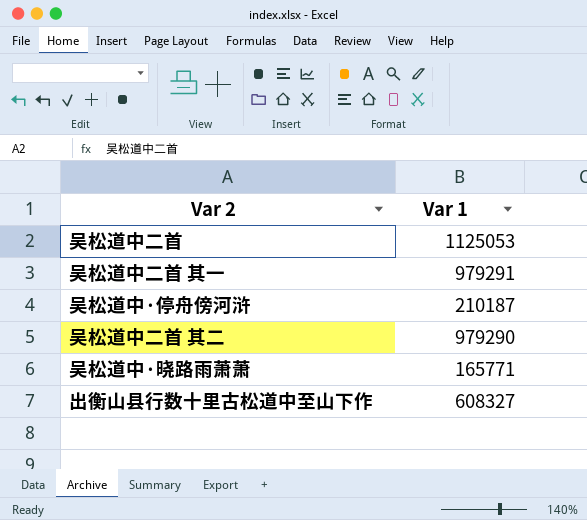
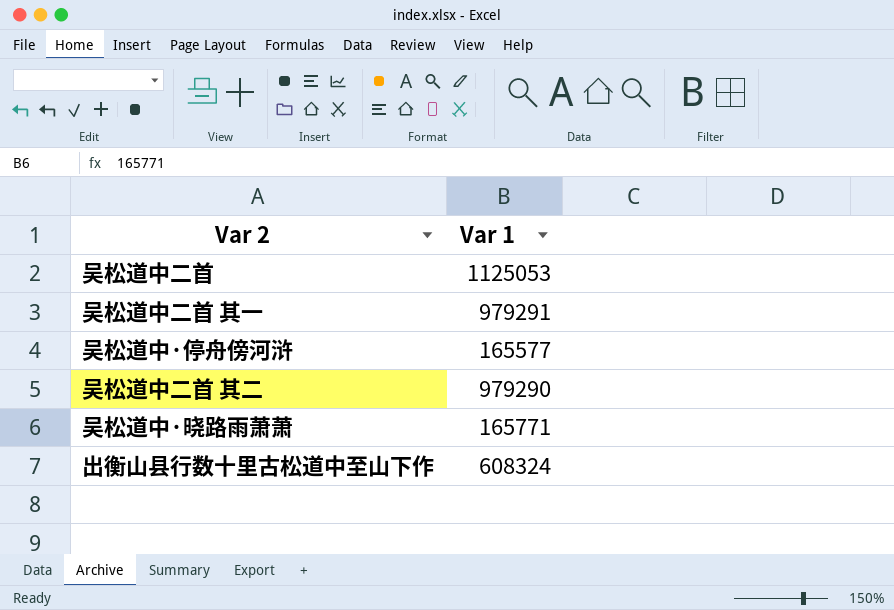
吴松道中·停舟傍河浒 | Var 1: 210187 -> 165577
出衡山县行数十里古松道中至山下作 | Var 1: 608327 -> 608324

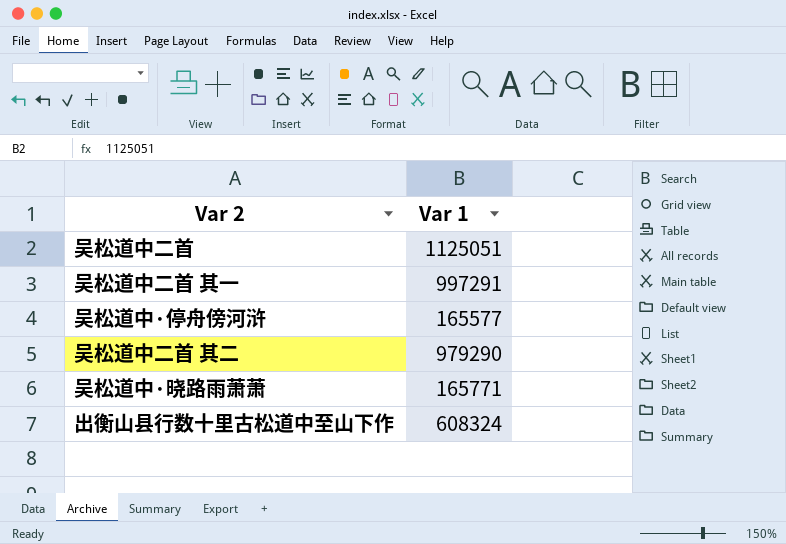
吴松道中二首 | Var 1: 1125053 -> 1125051
吴松道中二首 其一 | Var 1: 979291 -> 997291

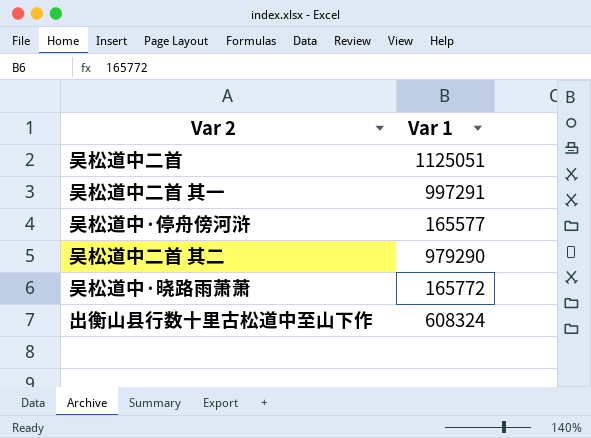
吴松道中·晓路雨萧萧 | Var 1: 165771 -> 165772

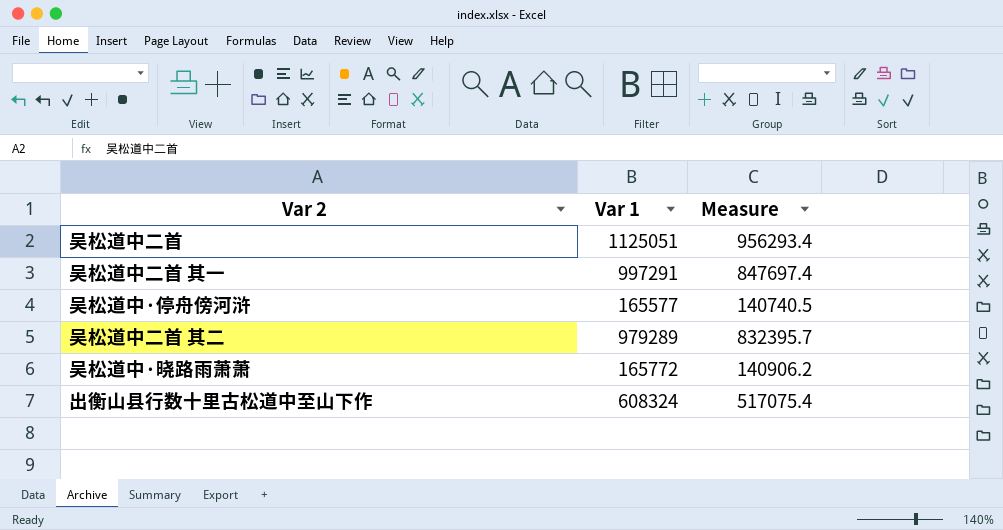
column Measure | formula: none -> [Var 1] * 0.85
吴松道中二首 其二 | Var 1: 979290 -> 979289

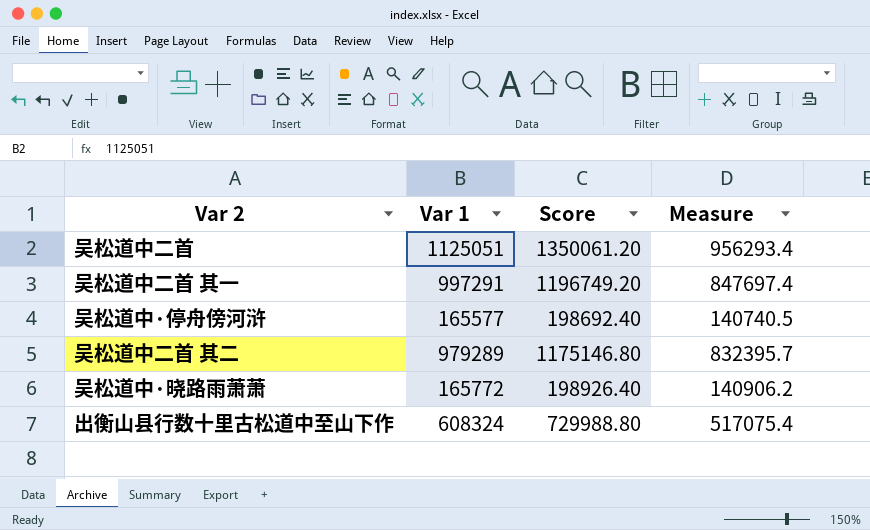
column Score | formula: none -> [Var 1] * 1.2

